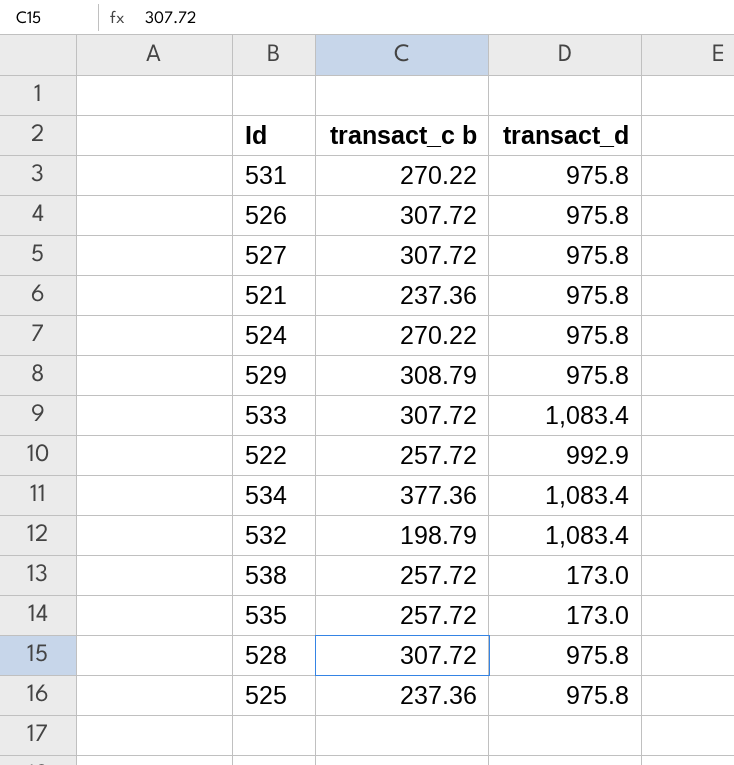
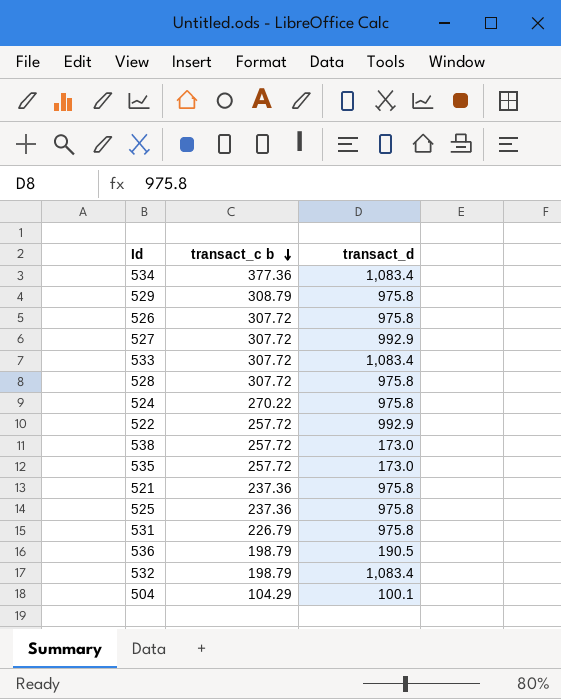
row order: none -> transact_c b descending
527 | transact_d: 975.8 -> 992.9
531 | transact_c b: 270.22 -> 226.79
row 536: none -> 198.79 | 190.5
row 504: none -> 104.29 | 100.1

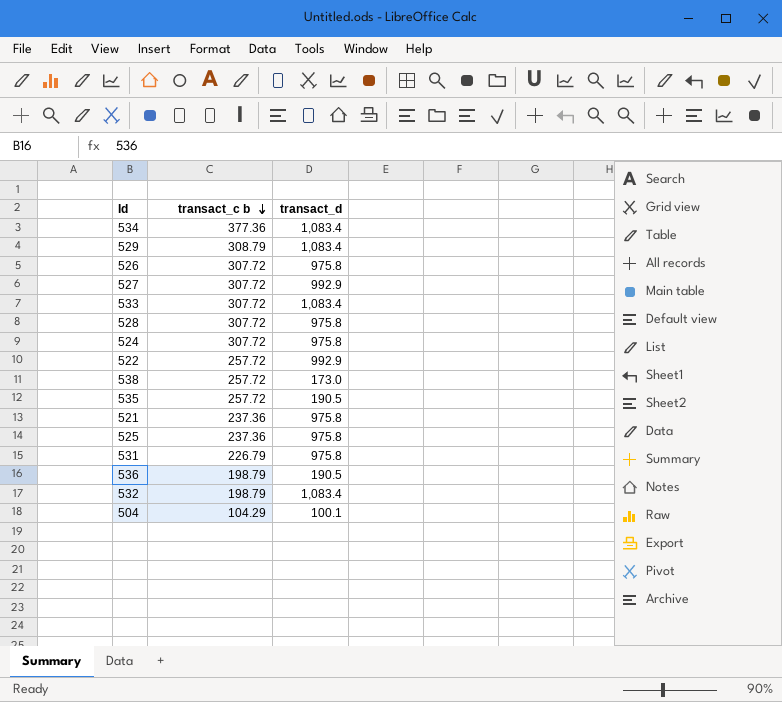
529 | transact_d: 975.8 -> 1,083.4
524 | transact_c b: 270.22 -> 307.72
535 | transact_d: 173.0 -> 190.5

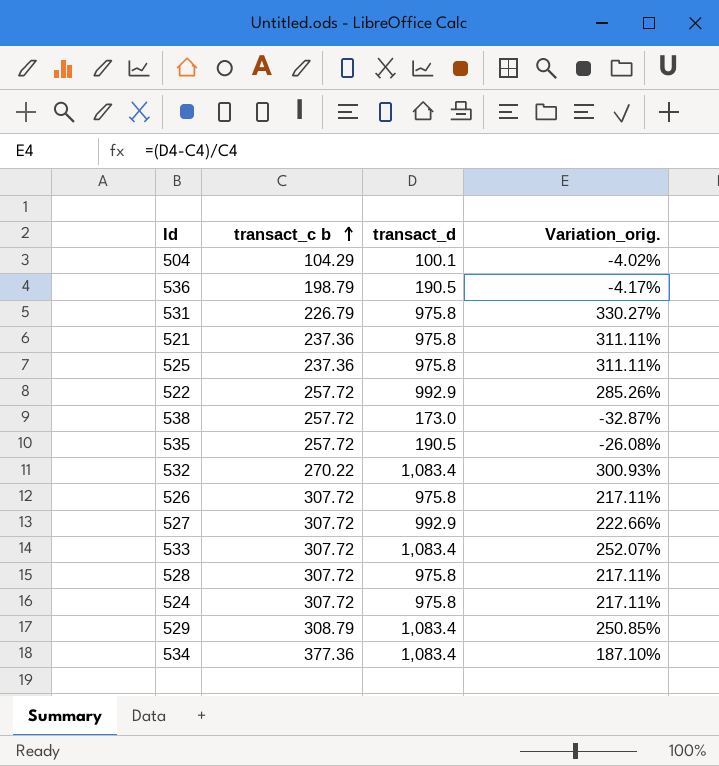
row order: transact_c b descending -> transact_c b ascending
column Variation_orig. | formula: none -> ([transact_d] - [transact_c b]) / [transact_c b]
532 | transact_c b: 198.79 -> 270.22

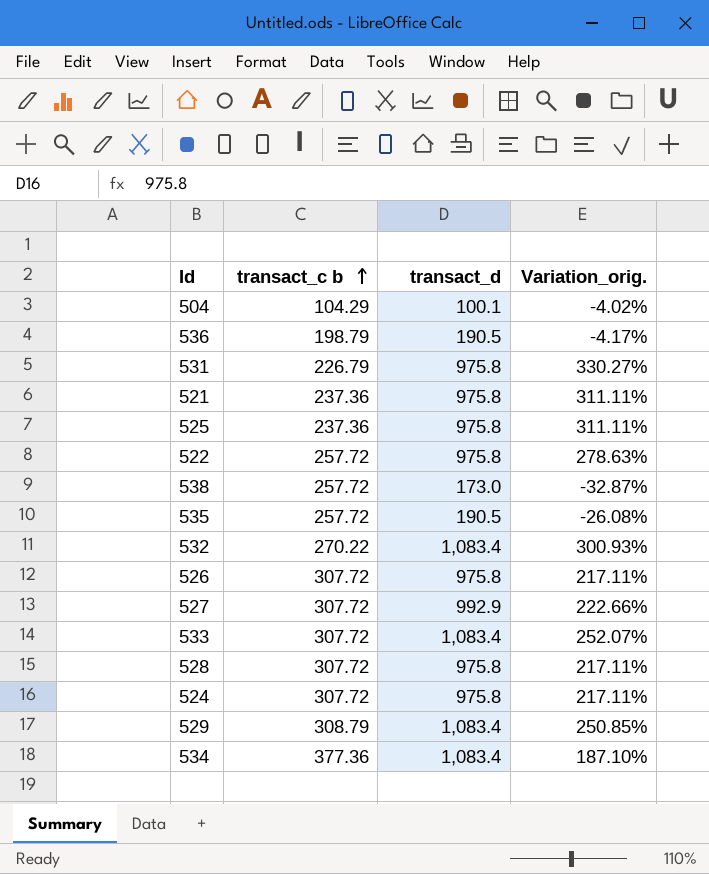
522 | transact_d: 992.9 -> 975.8
522 | Variation_orig.: 285.26% -> 278.63%

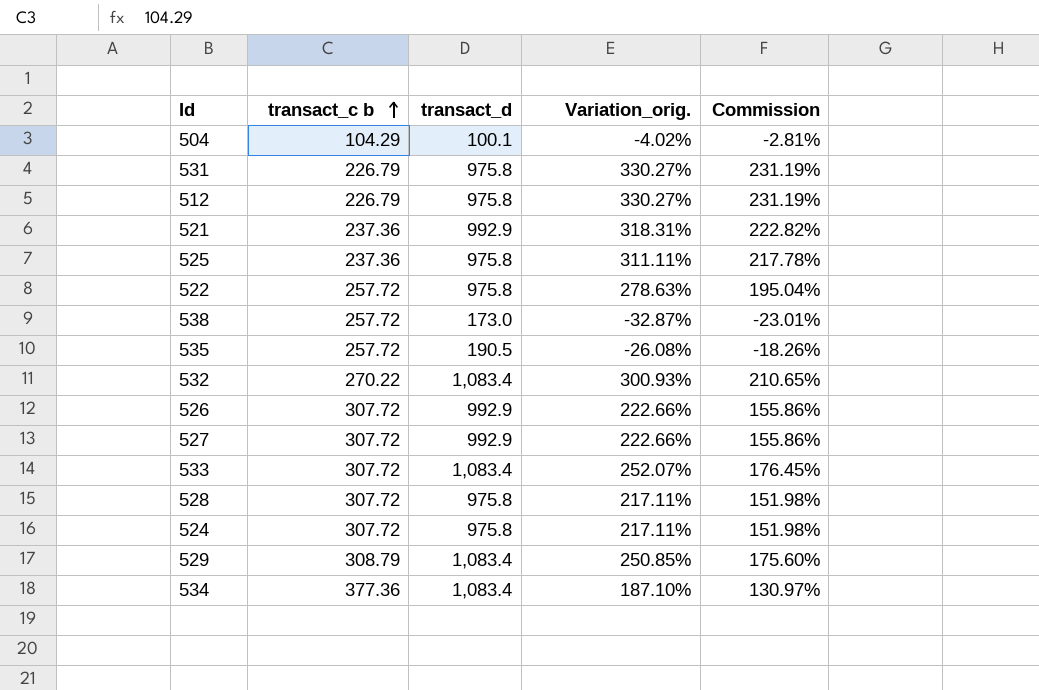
column Commission | formula: none -> [Variation_orig.] * 0.7
row 536: 198.79 | 190.5 | -4.17% -> none
row 512: none -> 226.79 | 975.8 | 330.27% | 231.19%
521 | transact_d: 975.8 -> 992.9
521 | Variation_orig.: 311.11% -> 318.31%
526 | transact_d: 975.8 -> 992.9
526 | Variation_orig.: 217.11% -> 222.66%

